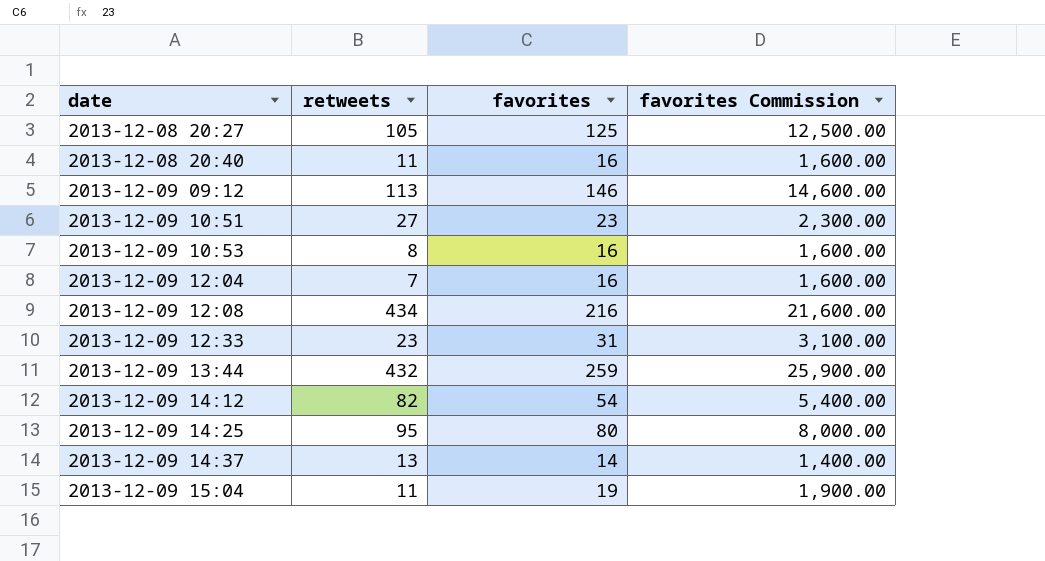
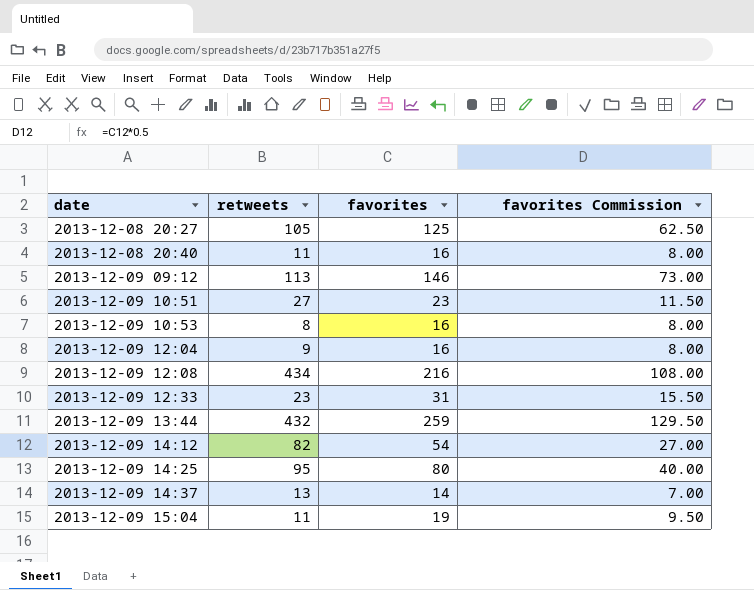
column favorites Commission | formula: [favorites] * 100 -> [favorites] * 0.5
2013-12-09 12:04 | retweets: 7 -> 9

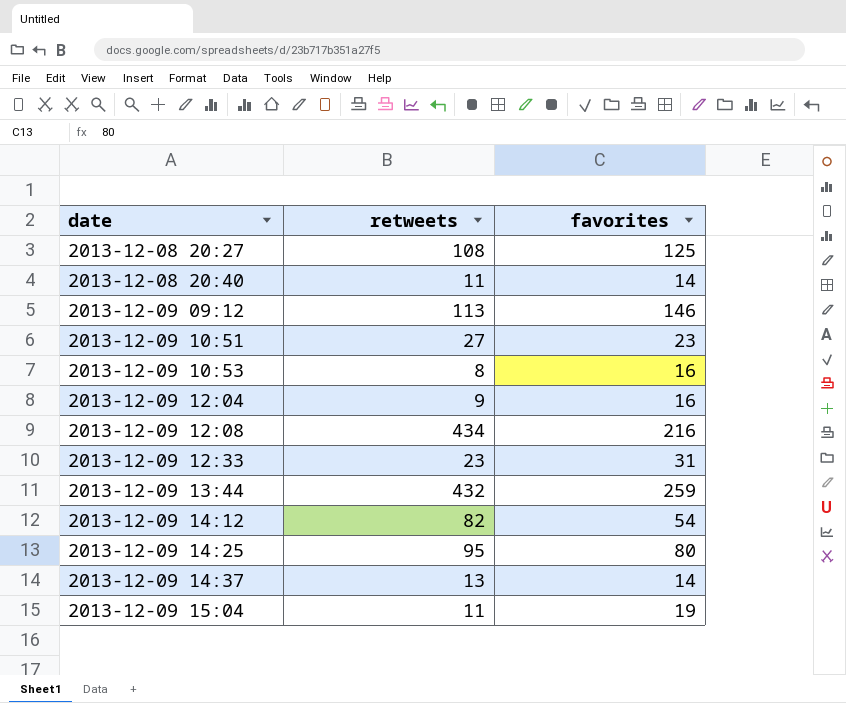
column favorites Commission | formula: [favorites] * 0.5 -> none
2013-12-08 20:27 | retweets: 105 -> 108
2013-12-08 20:40 | favorites: 16 -> 14

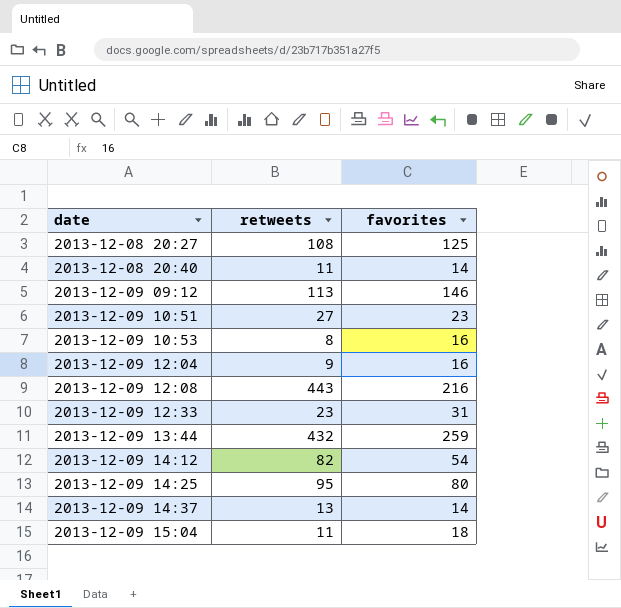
2013-12-09 12:08 | retweets: 434 -> 443
2013-12-09 15:04 | favorites: 19 -> 18

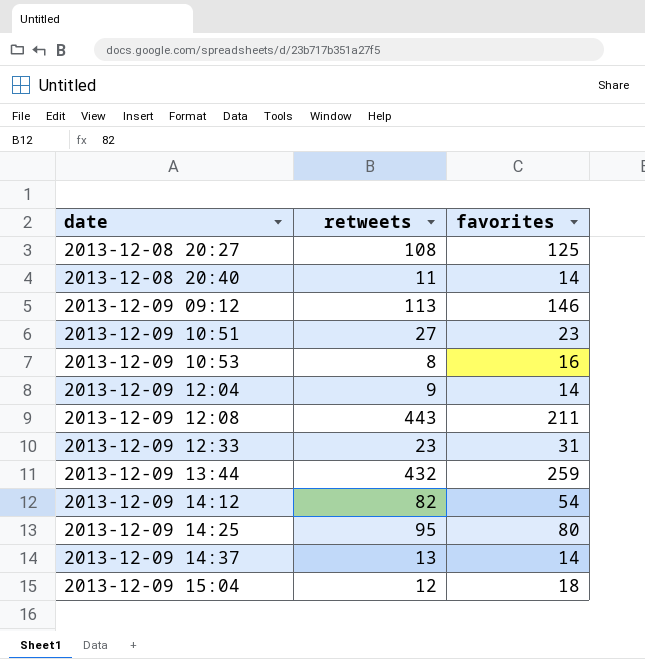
2013-12-09 12:04 | favorites: 16 -> 14
2013-12-09 12:08 | favorites: 216 -> 211
2013-12-09 15:04 | retweets: 11 -> 12

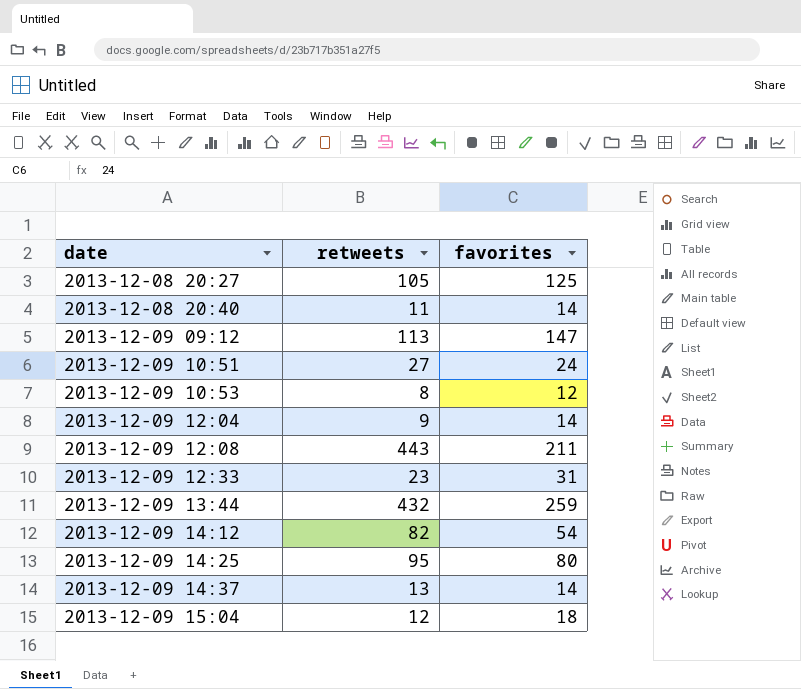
2013-12-08 20:27 | retweets: 108 -> 105
2013-12-09 09:12 | favorites: 146 -> 147
2013-12-09 10:51 | favorites: 23 -> 24
2013-12-09 10:53 | favorites: 16 -> 12

